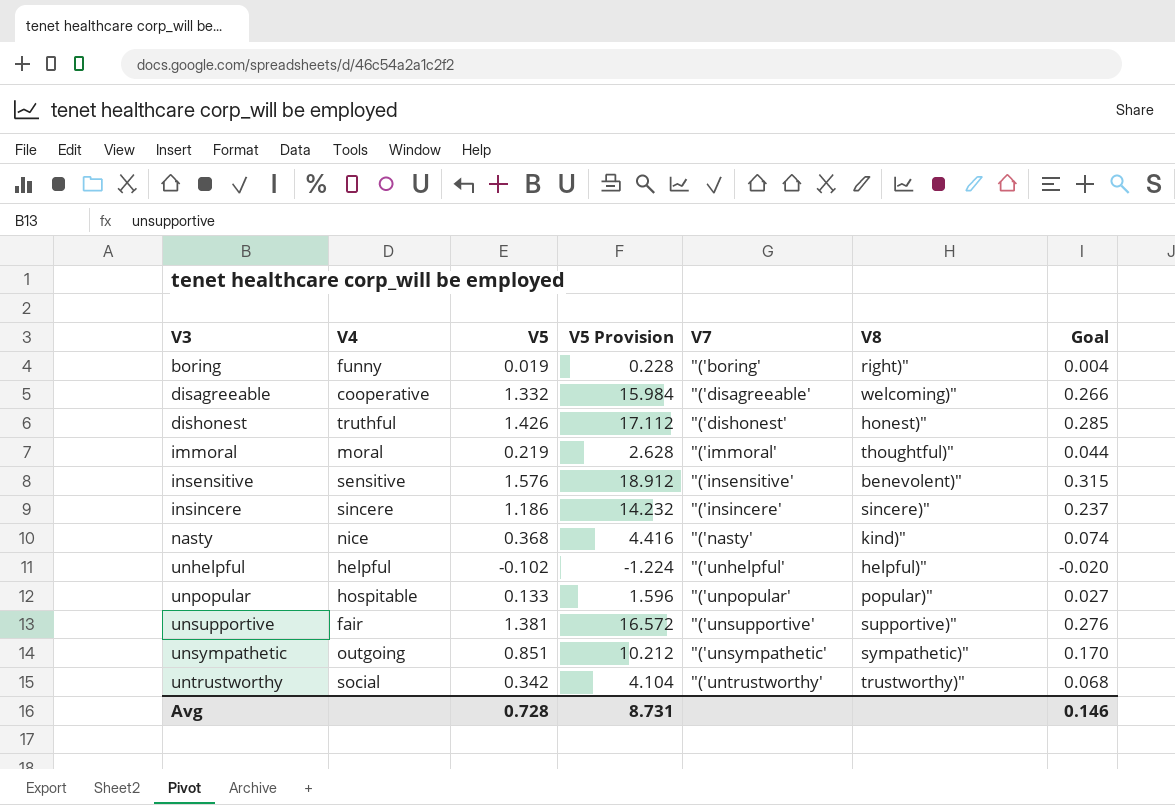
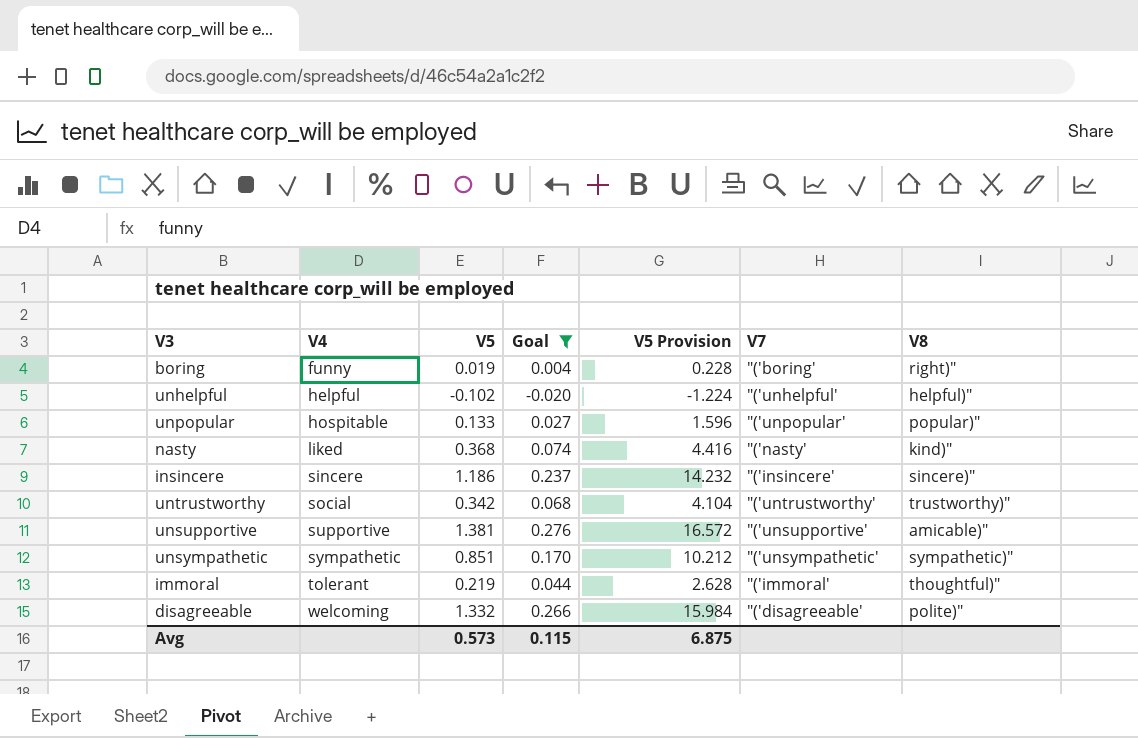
filter: none -> Goal <= 0.276
row order: V3 ascending -> V4 ascending
column Goal | position: 7 -> 4
nasty | V4: nice -> liked
unsupportive | V4: fair -> supportive
unsupportive | V8: supportive)" -> amicable)"
unsympathetic | V4: outgoing -> sympathetic
immoral | V4: moral -> tolerant
disagreeable | V4: cooperative -> welcoming
disagreeable | V8: welcoming)" -> polite)"
Avg | V5: 0.728 -> 0.573
Avg | Goal: 0.146 -> 0.115
Avg | V5 Provision: 8.731 -> 6.875

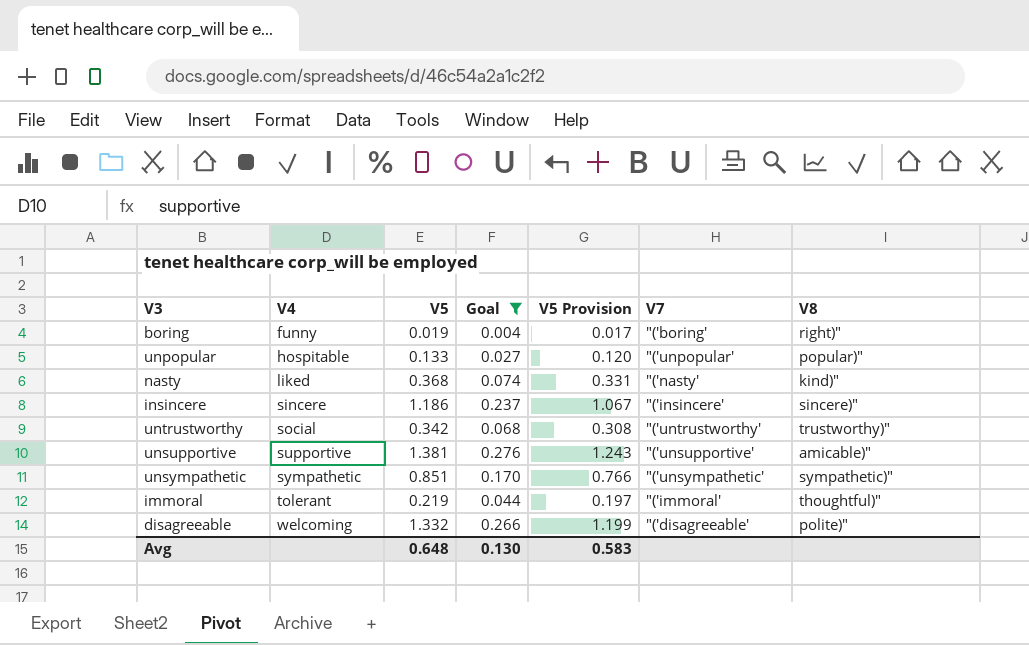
column V5 Provision | formula: [V5] * 12 -> [V5] * 0.9
row unhelpful: helpful | -0.102 | -0.020 | -1.224 | "('unhelpful' | helpful)" -> none
Avg | V5: 0.573 -> 0.648
Avg | Goal: 0.115 -> 0.130
Avg | V5 Provision: 6.875 -> 0.583

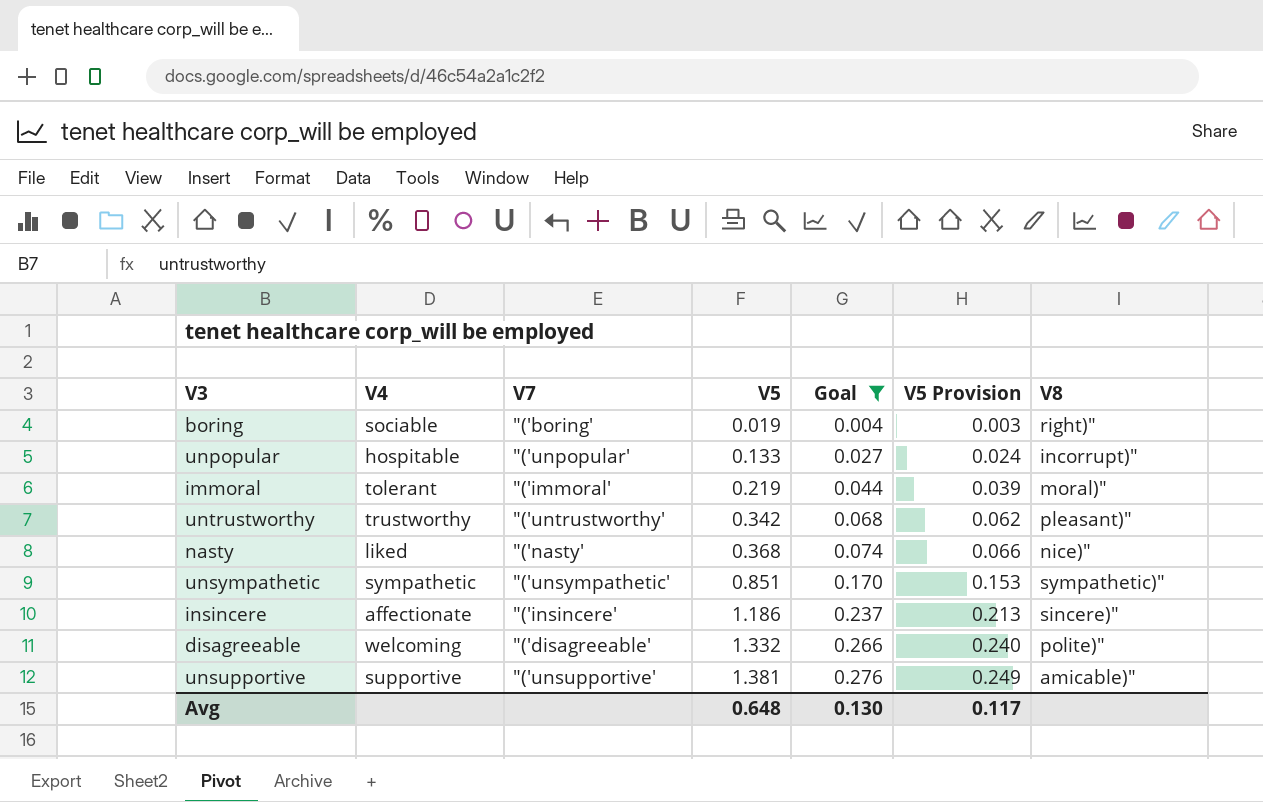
row order: V4 ascending -> V5 ascending
column V7 | position: 6 -> 3
column V5 Provision | formula: [V5] * 0.9 -> [V5] * 0.18
boring | V4: funny -> sociable
unpopular | V8: popular)" -> incorrupt)"
immoral | V8: thoughtful)" -> moral)"
untrustworthy | V4: social -> trustworthy
untrustworthy | V8: trustworthy)" -> pleasant)"
nasty | V8: kind)" -> nice)"
insincere | V4: sincere -> affectionate
Avg | V5 Provision: 0.583 -> 0.117

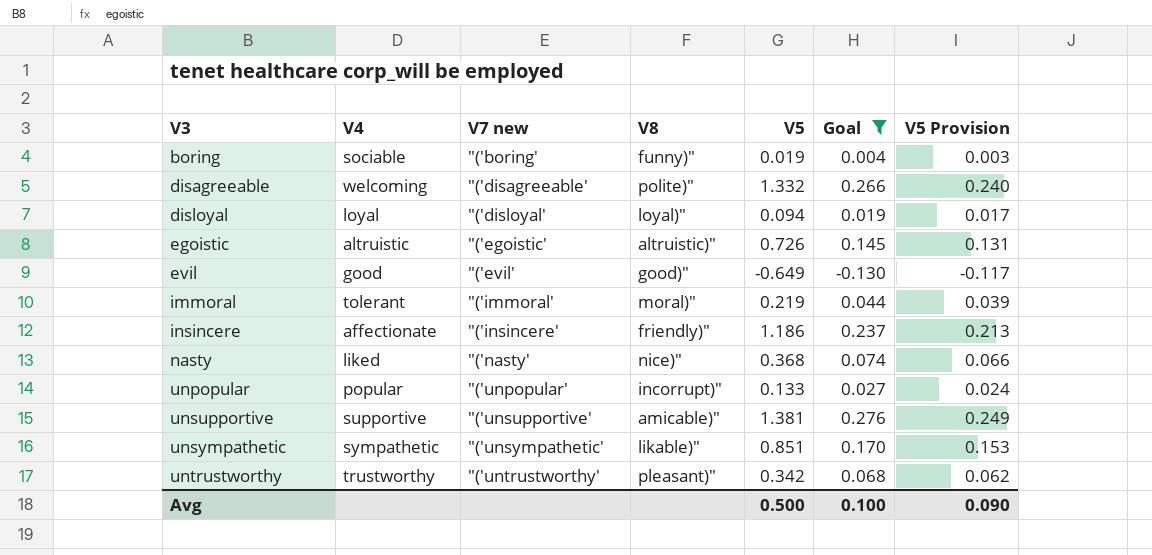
row order: V5 ascending -> V3 ascending
column name: V7 -> V7 new
column V8 | position: 7 -> 4
boring | V8: right)" -> funny)"
row disloyal: none -> loyal | "('disloyal' | loyal)" | 0.094 | 0.019 | 0.017
row egoistic: none -> altruistic | "('egoistic' | altruistic)" | 0.726 | 0.145 | 0.131
row evil: none -> good | "('evil' | good)" | -0.649 | -0.130 | -0.117
insincere | V8: sincere)" -> friendly)"
unpopular | V4: hospitable -> popular
unsympathetic | V8: sympathetic)" -> likable)"
Avg | V5: 0.648 -> 0.500
Avg | Goal: 0.130 -> 0.100
Avg | V5 Provision: 0.117 -> 0.090

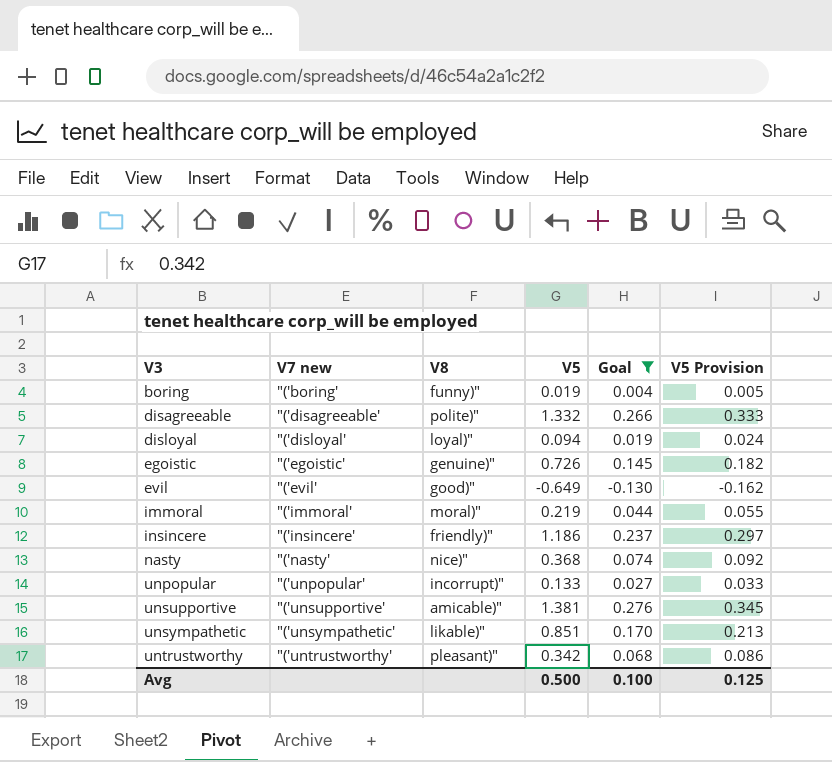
column V4 | position: 2 -> none
column V5 Provision | formula: [V5] * 0.18 -> [V5] * 0.25
egoistic | V8: altruistic)" -> genuine)"
Avg | V5 Provision: 0.090 -> 0.125

